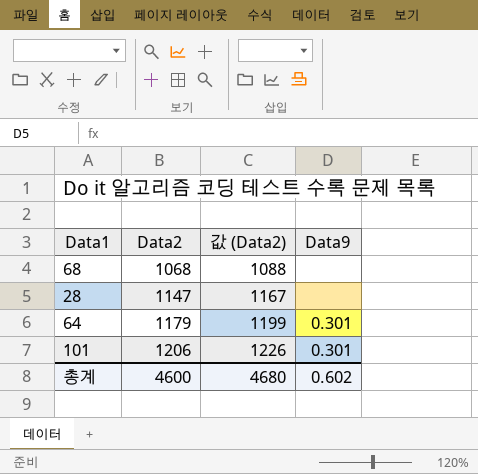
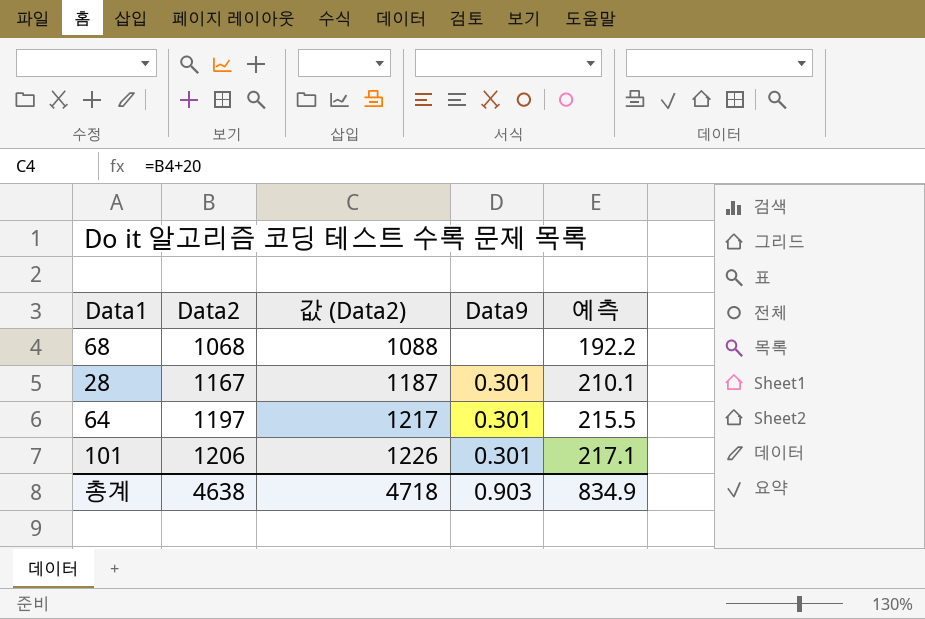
column 예측 | formula: none -> [Data2] * 0.18
28 | Data2: 1147 -> 1167
28 | 값 (Data2): 1167 -> 1187
28 | Data9: none -> 0.301
64 | Data2: 1179 -> 1197
64 | 값 (Data2): 1199 -> 1217
총계 | Data2: 4600 -> 4638
총계 | 값 (Data2): 4680 -> 4718
총계 | Data9: 0.602 -> 0.903

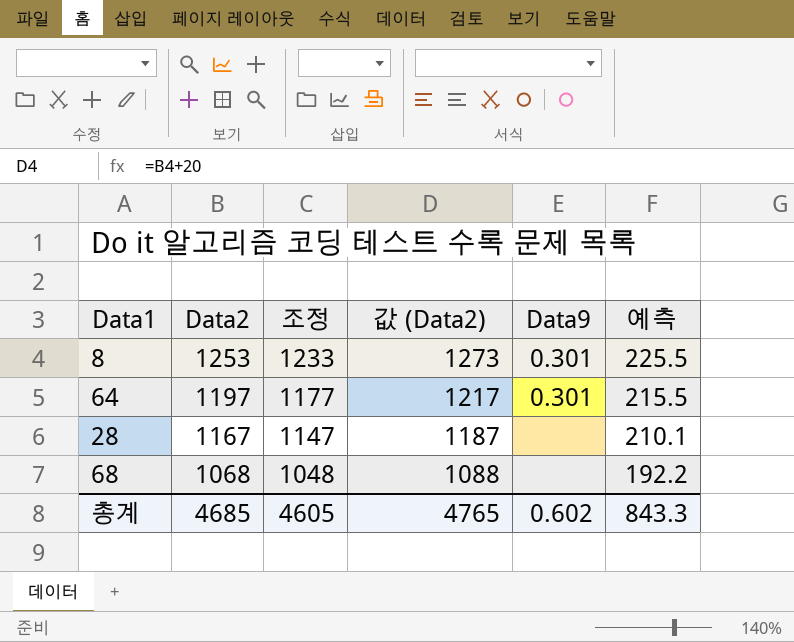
row order: Data2 ascending -> Data2 descending
column 조정 | formula: none -> [Data2] - 20
row 101: 1206 | 1226 | 0.301 | 217.1 -> none
row 8: none -> 1253 | 1233 | 1273 | 0.301 | 225.5
28 | Data9: 0.301 -> none
총계 | Data2: 4638 -> 4685
총계 | 값 (Data2): 4718 -> 4765
총계 | Data9: 0.903 -> 0.602
총계 | 예측: 834.9 -> 843.3

